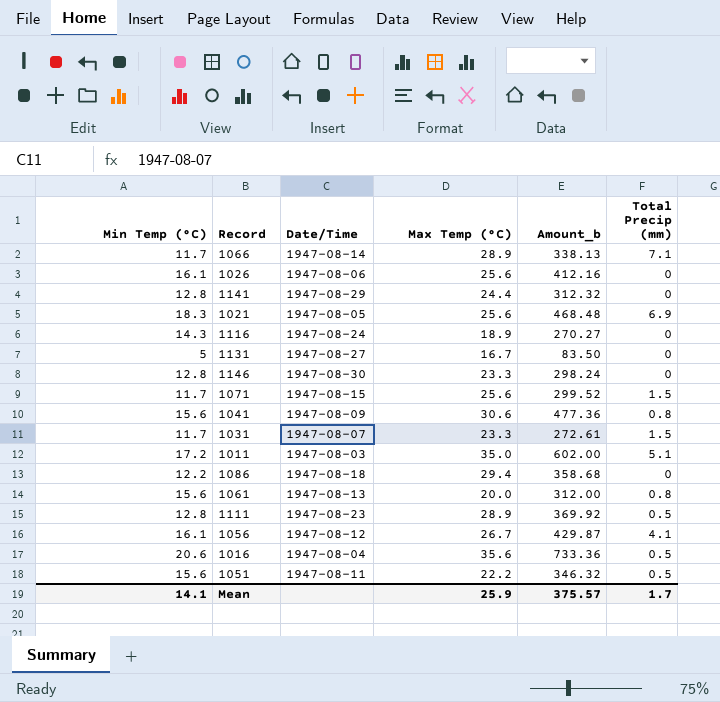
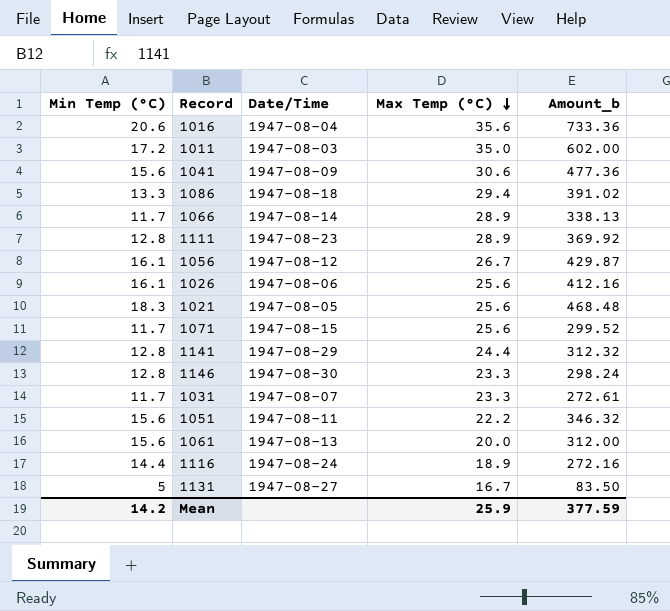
row order: none -> Max Temp (°C) descending
column Total Precip (mm) | position: 6 -> none
1086 | Min Temp (°C): 12.2 -> 13.3
1086 | Amount_b: 358.68 -> 391.02
1116 | Min Temp (°C): 14.3 -> 14.4
1116 | Amount_b: 270.27 -> 272.16
Mean | Min Temp (°C): 14.1 -> 14.2
Mean | Amount_b: 375.57 -> 377.59

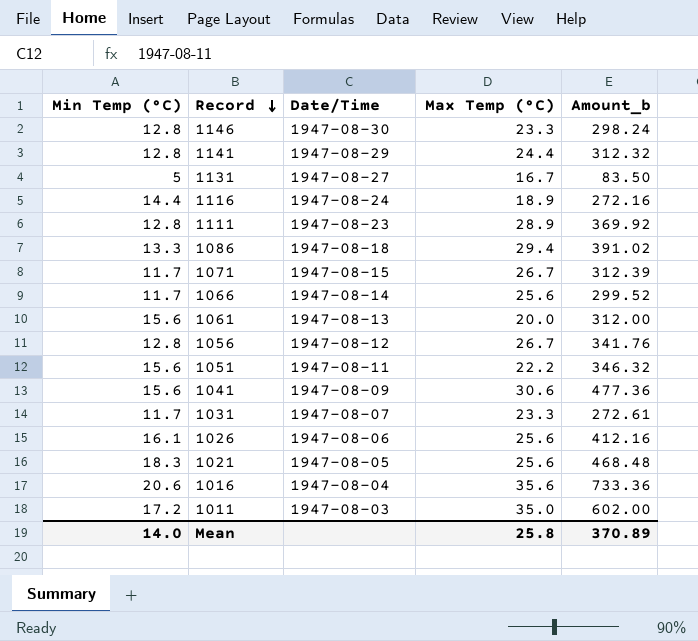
row order: Max Temp (°C) descending -> Record descending
1071 | Max Temp (°C): 25.6 -> 26.7
1071 | Amount_b: 299.52 -> 312.39
1066 | Max Temp (°C): 28.9 -> 25.6
1066 | Amount_b: 338.13 -> 299.52
1056 | Min Temp (°C): 16.1 -> 12.8
1056 | Amount_b: 429.87 -> 341.76
Mean | Min Temp (°C): 14.2 -> 14.0
Mean | Max Temp (°C): 25.9 -> 25.8
Mean | Amount_b: 377.59 -> 370.89

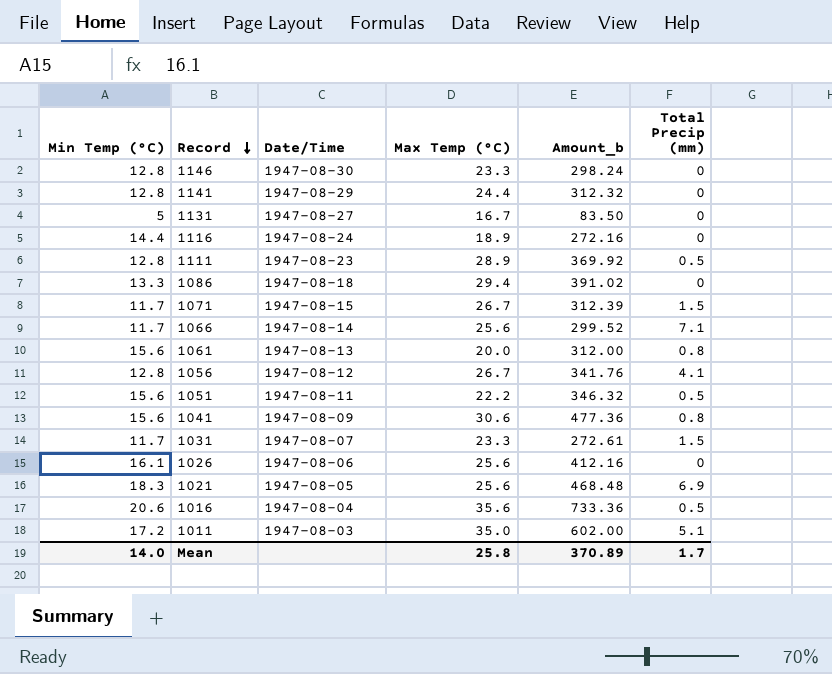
column Total Precip (mm) | position: none -> 6

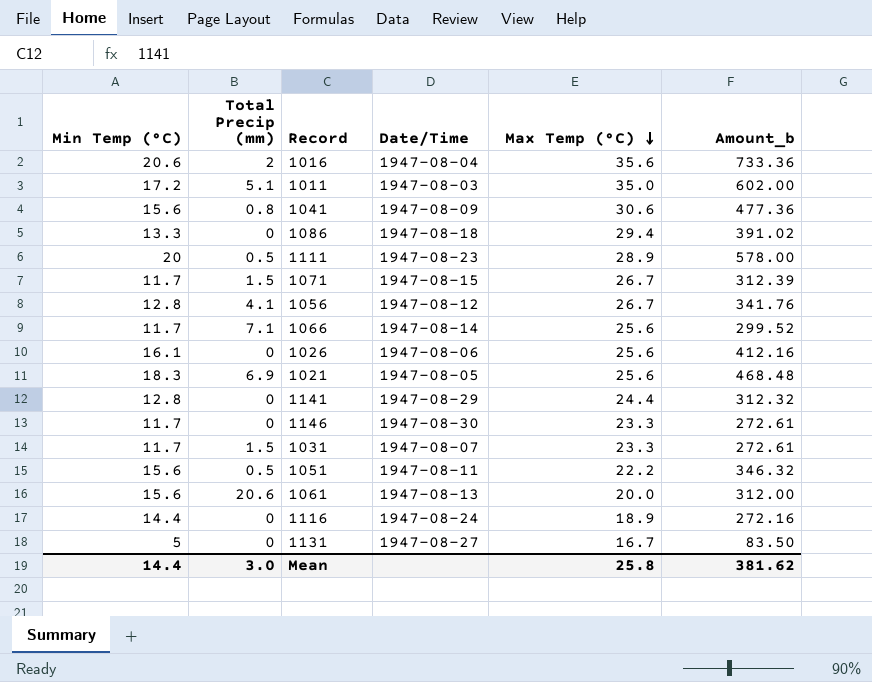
row order: Record descending -> Max Temp (°C) descending
column Total Precip (mm) | position: 6 -> 2
1016 | Total Precip (mm): 0.5 -> 2
1111 | Min Temp (°C): 12.8 -> 20
1111 | Amount_b: 369.92 -> 578.00
1146 | Min Temp (°C): 12.8 -> 11.7
1146 | Amount_b: 298.24 -> 272.61
1061 | Total Precip (mm): 0.8 -> 20.6
Mean | Min Temp (°C): 14.0 -> 14.4
Mean | Total Precip (mm): 1.7 -> 3.0
Mean | Amount_b: 370.89 -> 381.62

